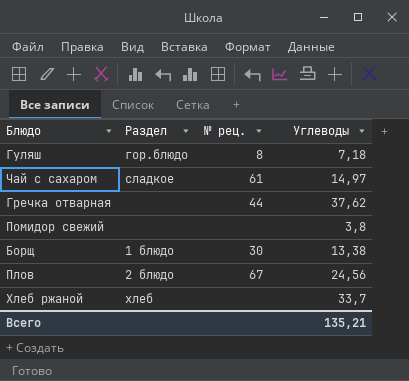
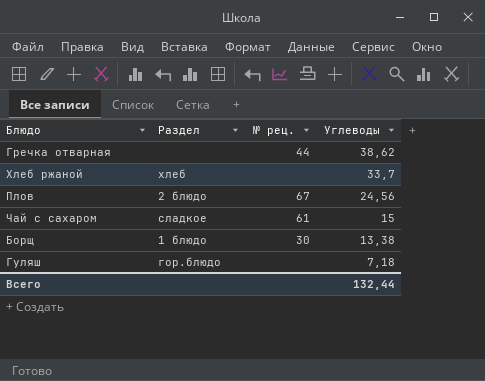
row order: none -> Углеводы descending
row Помидор свежий: none | none | 3,8 -> none
Гречка отварная | Углеводы: 37,62 -> 38,62
Чай с сахаром | Углеводы: 14,97 -> 15
Гуляш | № рец.: 8 -> none
Всего | Углеводы: 135,21 -> 132,44

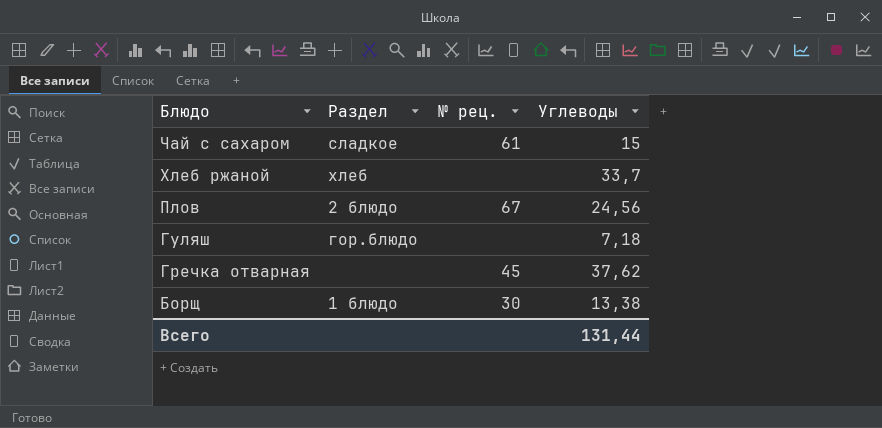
row order: Углеводы descending -> Блюдо descending
Гречка отварная | № рец.: 44 -> 45
Гречка отварная | Углеводы: 38,62 -> 37,62
Всего | Углеводы: 132,44 -> 131,44

